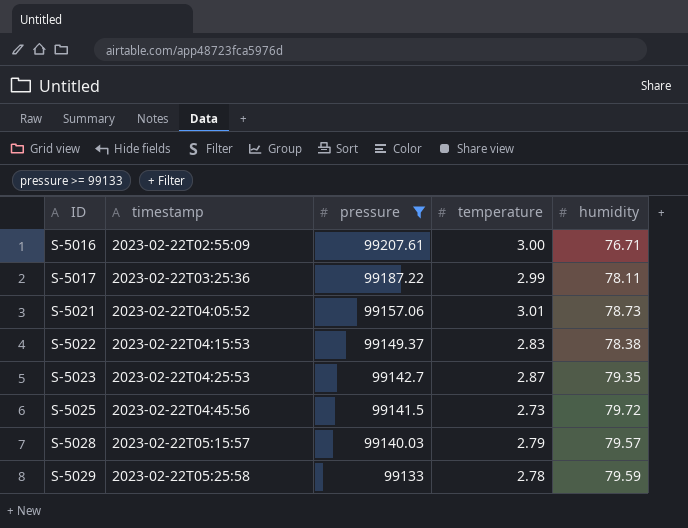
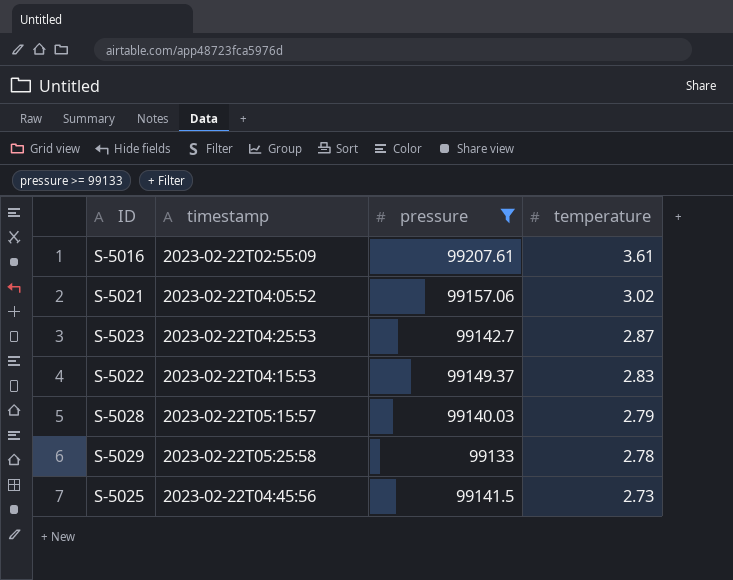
row order: ID ascending -> temperature descending
column humidity | position: 5 -> none
row S-5017: 2023-02-22T03:25:36 | 99187.22 | 2.99 | 78.11 -> none
S-5016 | temperature: 3.00 -> 3.61
S-5021 | temperature: 3.01 -> 3.02

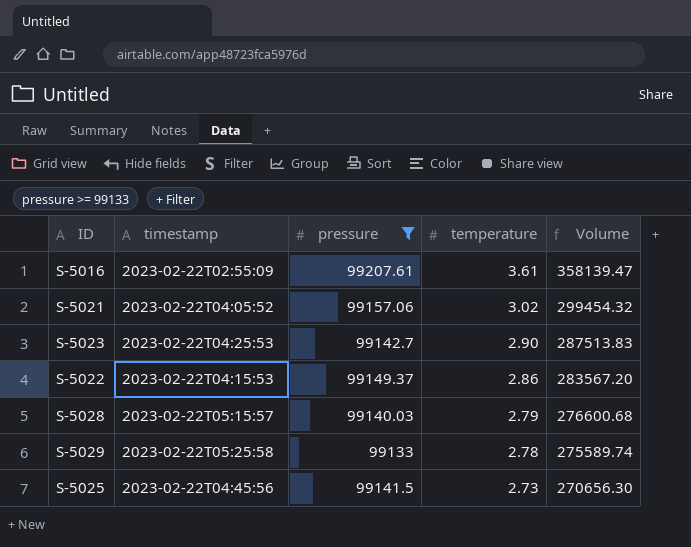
column Volume | formula: none -> [pressure] * [temperature]
S-5023 | temperature: 2.87 -> 2.90
S-5022 | temperature: 2.83 -> 2.86

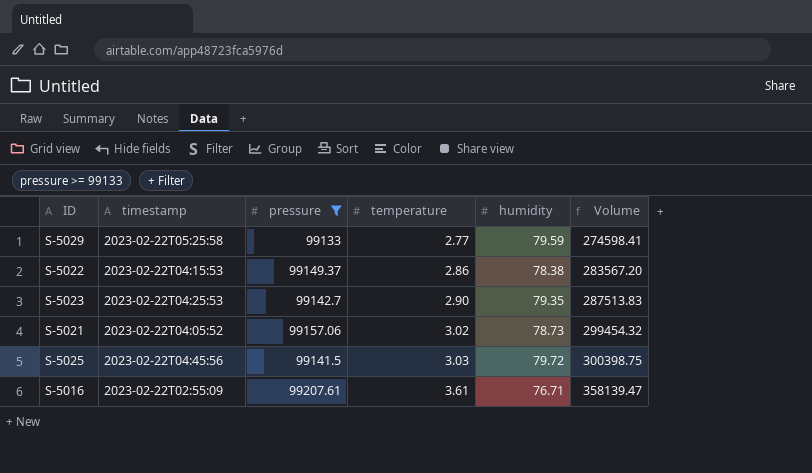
row order: temperature descending -> temperature ascending
column humidity | position: none -> 5
row S-5028: 2023-02-22T05:15:57 | 99140.03 | 2.79 | 276600.68 -> none
S-5029 | temperature: 2.78 -> 2.77
S-5029 | Volume: 275589.74 -> 274598.41
S-5025 | temperature: 2.73 -> 3.03
S-5025 | Volume: 270656.30 -> 300398.75

